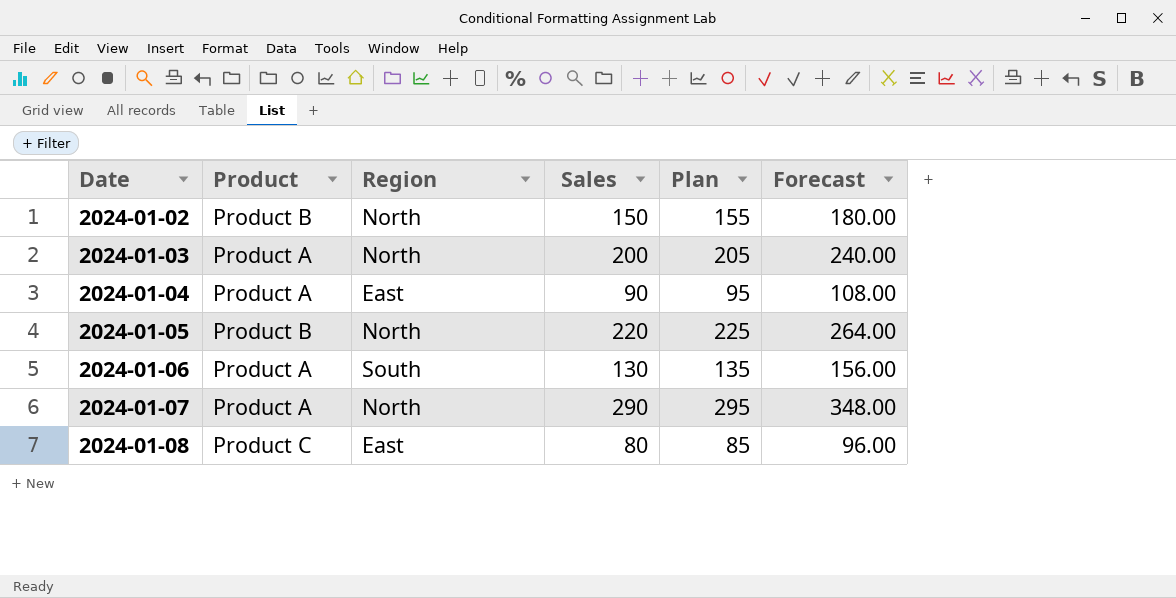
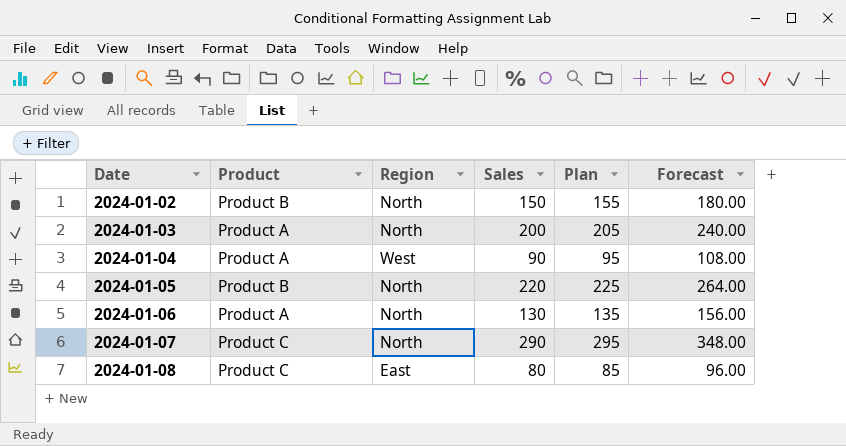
2024-01-04 | Region: East -> West
2024-01-06 | Region: South -> North
2024-01-07 | Product: Product A -> Product C

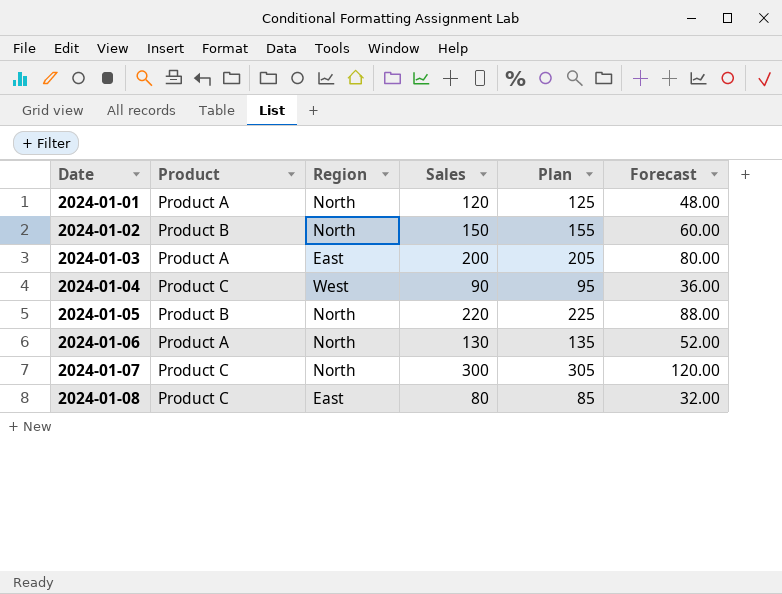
column Forecast | formula: [Sales] * 1.2 -> [Sales] * 0.4
row 2024-01-01: none -> Product A | North | 120 | 125 | 48.00
2024-01-03 | Region: North -> East
2024-01-04 | Product: Product A -> Product C
2024-01-07 | Sales: 290 -> 300
2024-01-07 | Plan: 295 -> 305

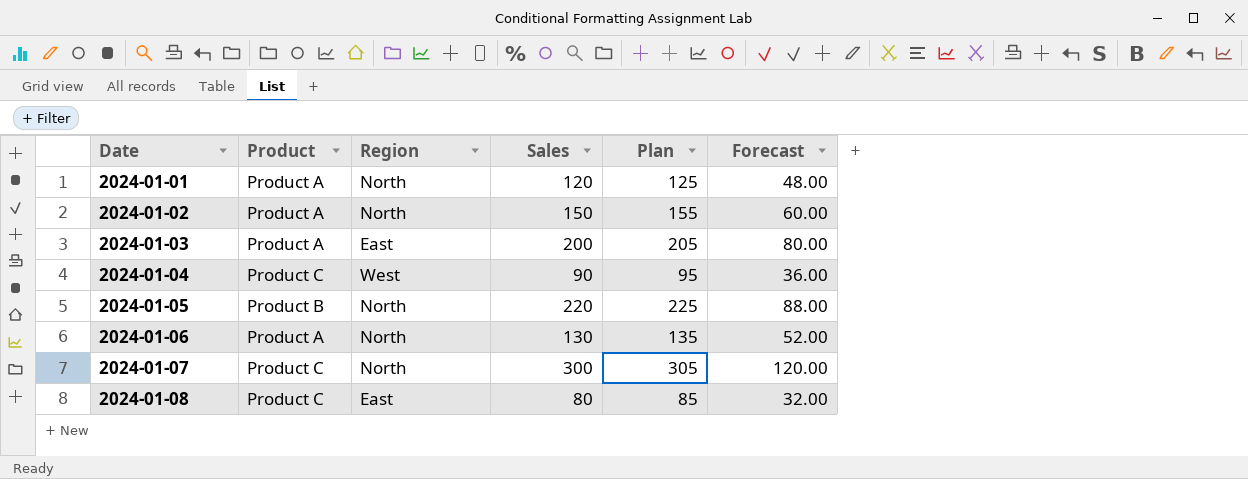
2024-01-02 | Product: Product B -> Product A

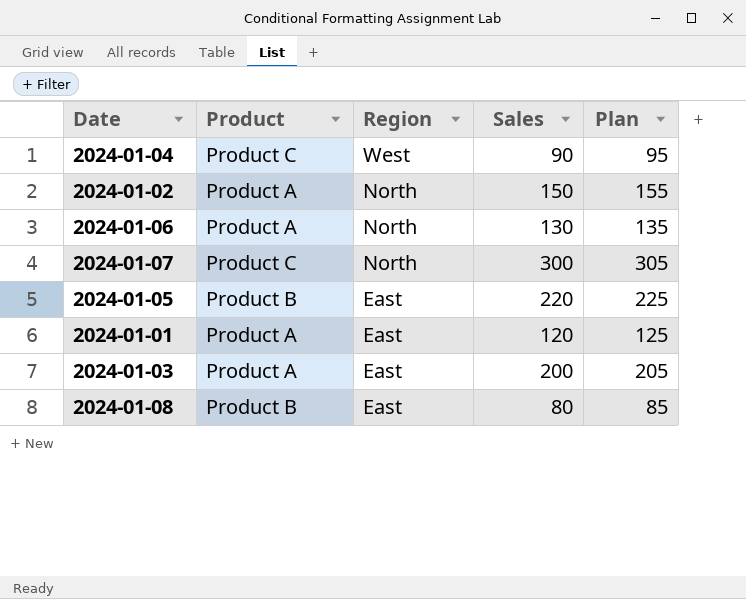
row order: Date ascending -> Region descending
column Forecast | formula: [Sales] * 0.4 -> none
2024-01-05 | Region: North -> East
2024-01-01 | Region: North -> East
2024-01-08 | Product: Product C -> Product B

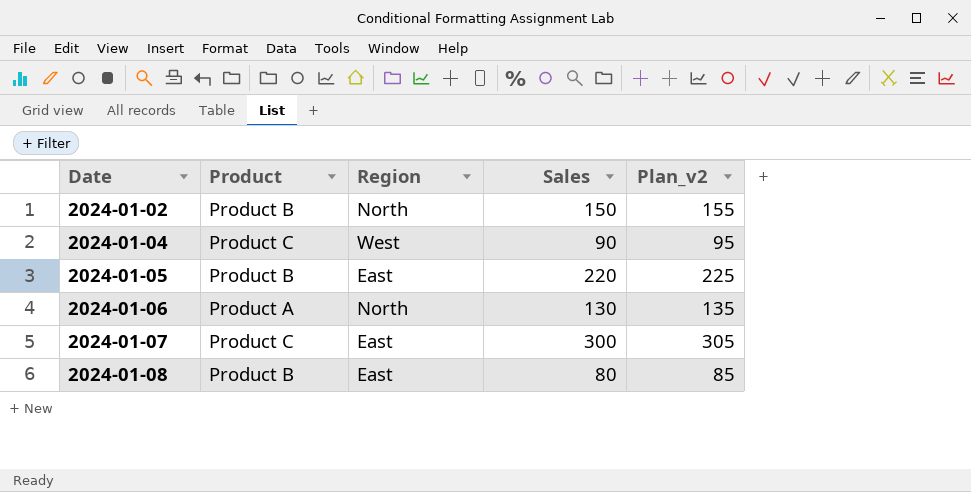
row order: Region descending -> Date ascending
column name: Plan -> Plan_v2
row 2024-01-01: Product A | East | 120 | 125 -> none
row 2024-01-03: Product A | East | 200 | 205 -> none
2024-01-02 | Product: Product A -> Product B
2024-01-07 | Region: North -> East

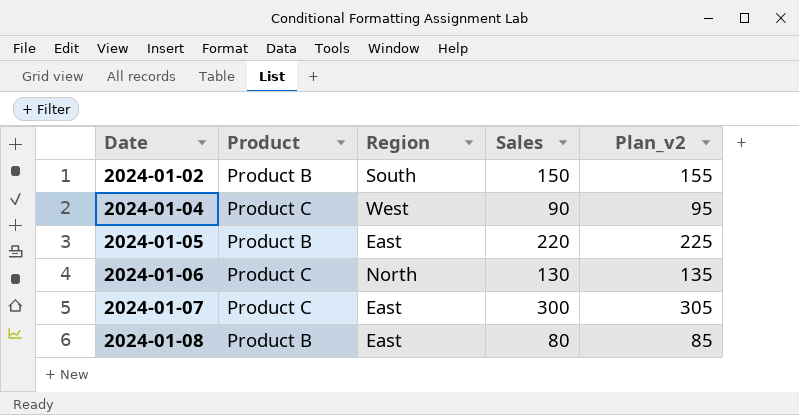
2024-01-02 | Region: North -> South
2024-01-06 | Product: Product A -> Product C

